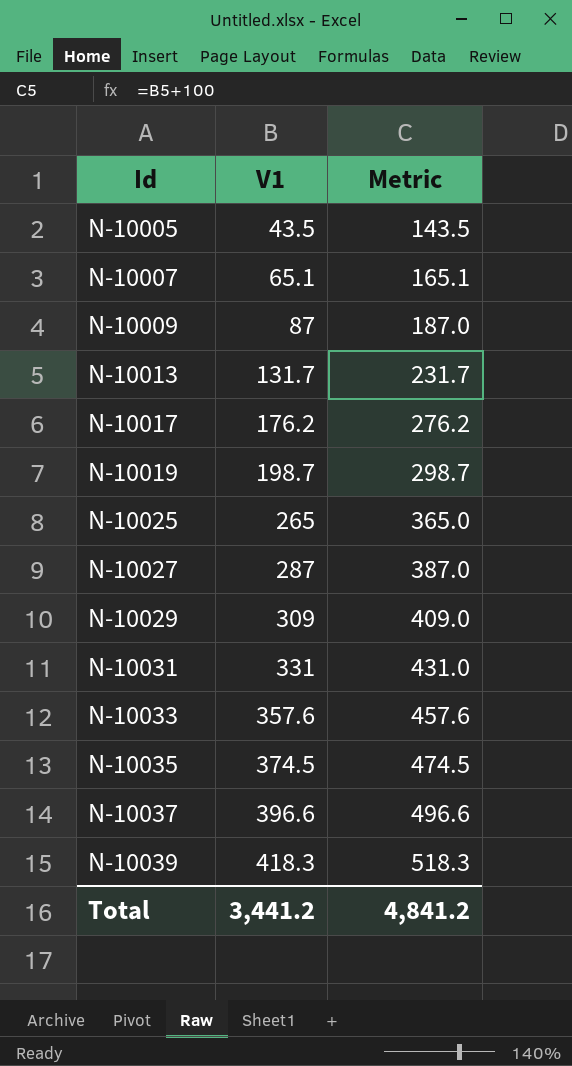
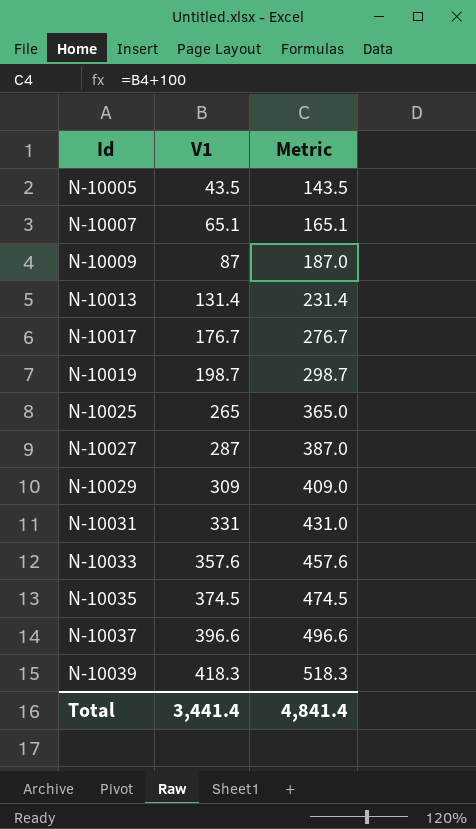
N-10013 | V1: 131.7 -> 131.4
N-10013 | Metric: 231.7 -> 231.4
N-10017 | V1: 176.2 -> 176.7
N-10017 | Metric: 276.2 -> 276.7
Total | V1: 3,441.2 -> 3,441.4
Total | Metric: 4,841.2 -> 4,841.4

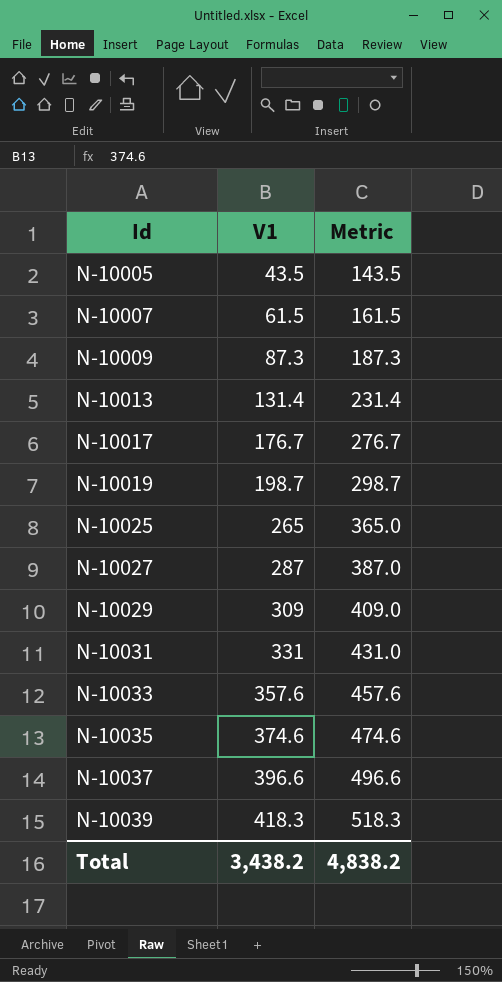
N-10007 | V1: 65.1 -> 61.5
N-10007 | Metric: 165.1 -> 161.5
N-10009 | V1: 87 -> 87.3
N-10009 | Metric: 187.0 -> 187.3
N-10035 | V1: 374.5 -> 374.6
N-10035 | Metric: 474.5 -> 474.6
Total | V1: 3,441.4 -> 3,438.2
Total | Metric: 4,841.4 -> 4,838.2

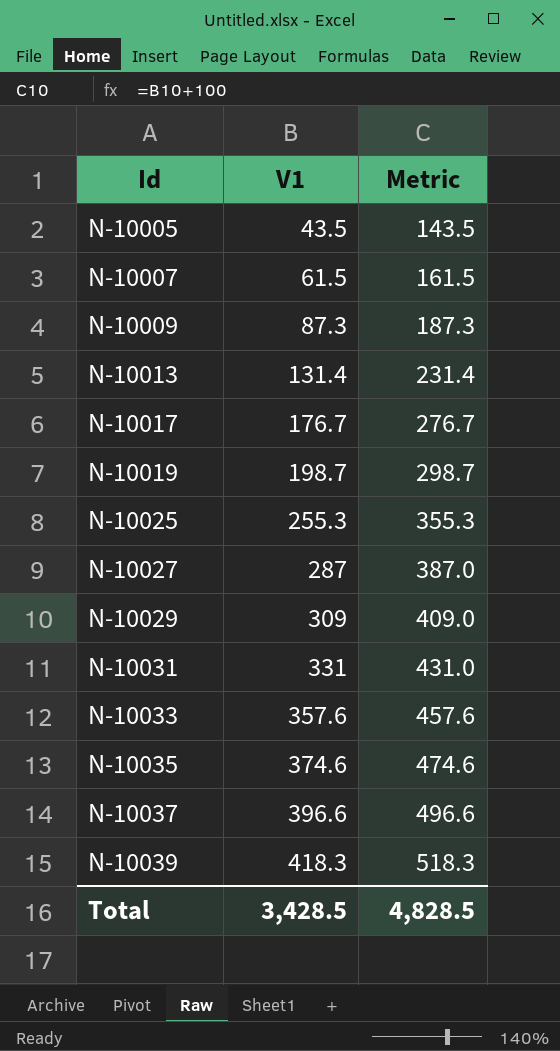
N-10025 | V1: 265 -> 255.3
N-10025 | Metric: 365.0 -> 355.3
Total | V1: 3,438.2 -> 3,428.5
Total | Metric: 4,838.2 -> 4,828.5

